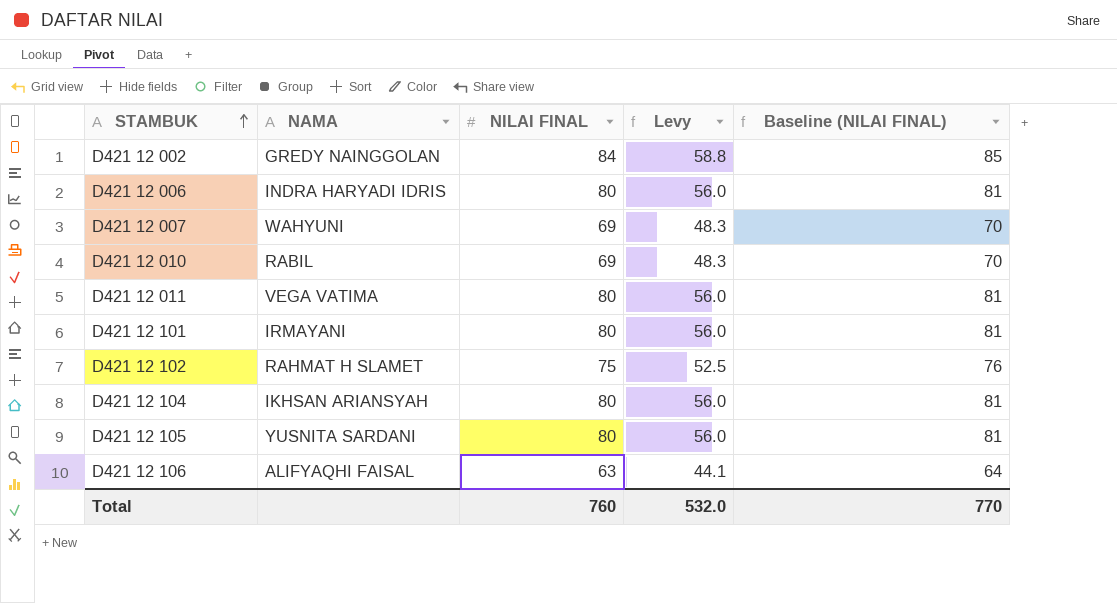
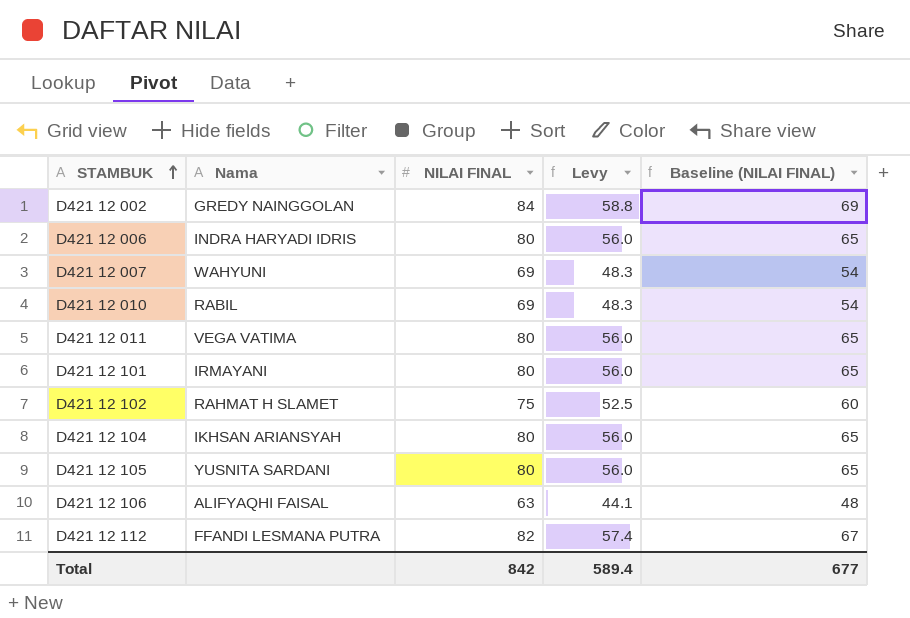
column name: NAMA -> Nama
column Baseline (NILAI FINAL) | formula: [NILAI FINAL] + 1 -> [NILAI FINAL] - 15
row D421 12 112: none -> FFANDI LESMANA PUTRA | 82 | 57.4 | 67
Total | NILAI FINAL: 760 -> 842
Total | Levy: 532.0 -> 589.4
Total | Baseline (NILAI FINAL): 770 -> 677

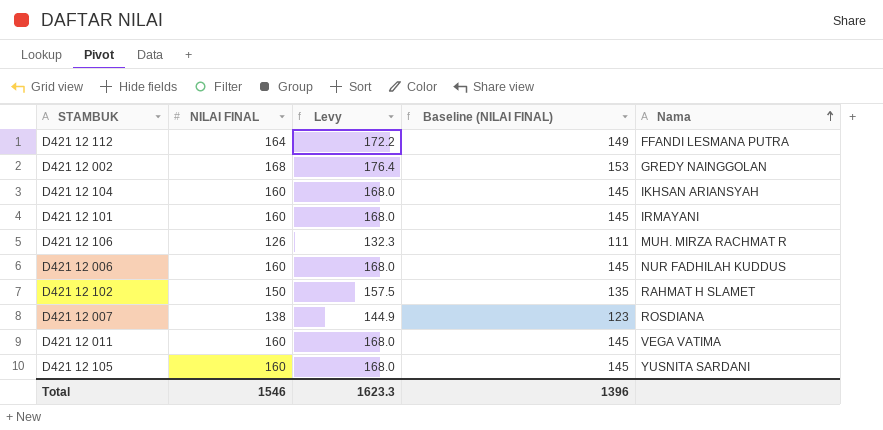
row order: STAMBUK ascending -> Nama ascending
column Levy | formula: [NILAI FINAL] * 0.7 -> [NILAI FINAL] * 1.05
column Nama | position: 2 -> 5
row D421 12 010: RABIL | 69 | 48.3 | 54 -> none
D421 12 112 | NILAI FINAL: 82 -> 164
D421 12 112 | Baseline (NILAI FINAL): 67 -> 149
D421 12 002 | NILAI FINAL: 84 -> 168
D421 12 002 | Baseline (NILAI FINAL): 69 -> 153
D421 12 104 | NILAI FINAL: 80 -> 160
D421 12 104 | Baseline (NILAI FINAL): 65 -> 145
D421 12 101 | NILAI FINAL: 80 -> 160
D421 12 101 | Baseline (NILAI FINAL): 65 -> 145
D421 12 106 | NILAI FINAL: 63 -> 126
D421 12 106 | Baseline (NILAI FINAL): 48 -> 111
D421 12 106 | Nama: ALIFYAQHI FAISAL -> MUH. MIRZA RACHMAT R
D421 12 006 | NILAI FINAL: 80 -> 160
D421 12 006 | Baseline (NILAI FINAL): 65 -> 145
D421 12 006 | Nama: INDRA HARYADI IDRIS -> NUR FADHILAH KUDDUS
D421 12 102 | NILAI FINAL: 75 -> 150
D421 12 102 | Baseline (NILAI FINAL): 60 -> 135
D421 12 007 | NILAI FINAL: 69 -> 138
D421 12 007 | Baseline (NILAI FINAL): 54 -> 123
D421 12 007 | Nama: WAHYUNI -> ROSDIANA
D421 12 011 | NILAI FINAL: 80 -> 160
D421 12 011 | Baseline (NILAI FINAL): 65 -> 145
D421 12 105 | NILAI FINAL: 80 -> 160
D421 12 105 | Baseline (NILAI FINAL): 65 -> 145
Total | NILAI FINAL: 842 -> 1546
Total | Levy: 589.4 -> 1623.3
Total | Baseline (NILAI FINAL): 677 -> 1396

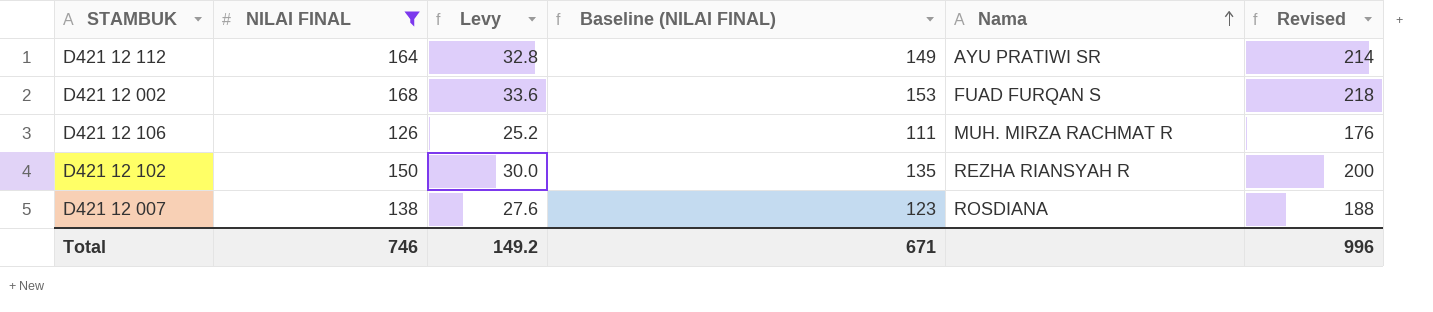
filter: none -> NILAI FINAL != 160
column Levy | formula: [NILAI FINAL] * 1.05 -> [NILAI FINAL] * 0.2
column Revised | formula: none -> [NILAI FINAL] + 50
D421 12 112 | Nama: FFANDI LESMANA PUTRA -> AYU PRATIWI SR
D421 12 002 | Nama: GREDY NAINGGOLAN -> FUAD FURQAN S
D421 12 102 | Nama: RAHMAT H SLAMET -> REZHA RIANSYAH R
Total | NILAI FINAL: 1546 -> 746
Total | Levy: 1623.3 -> 149.2
Total | Baseline (NILAI FINAL): 1396 -> 671

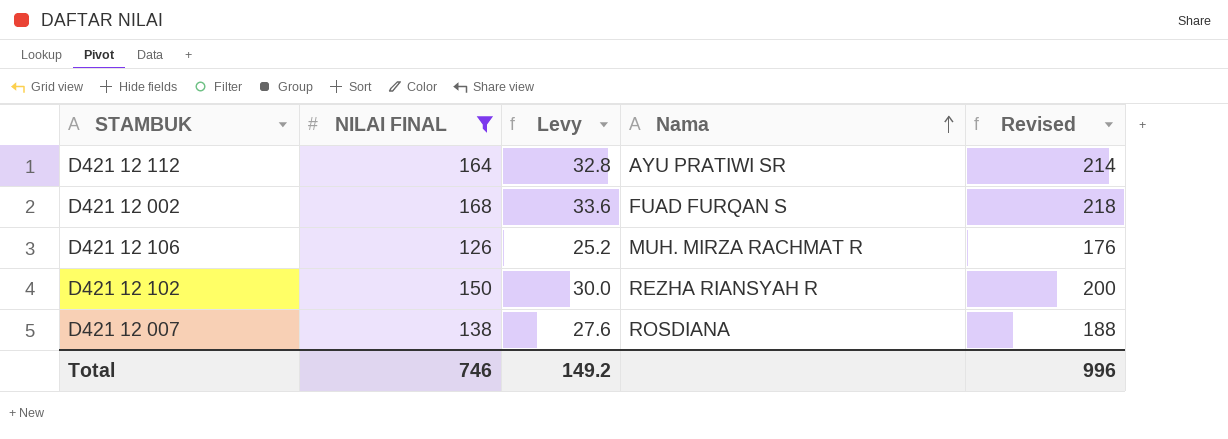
column Baseline (NILAI FINAL) | formula: [NILAI FINAL] - 15 -> none

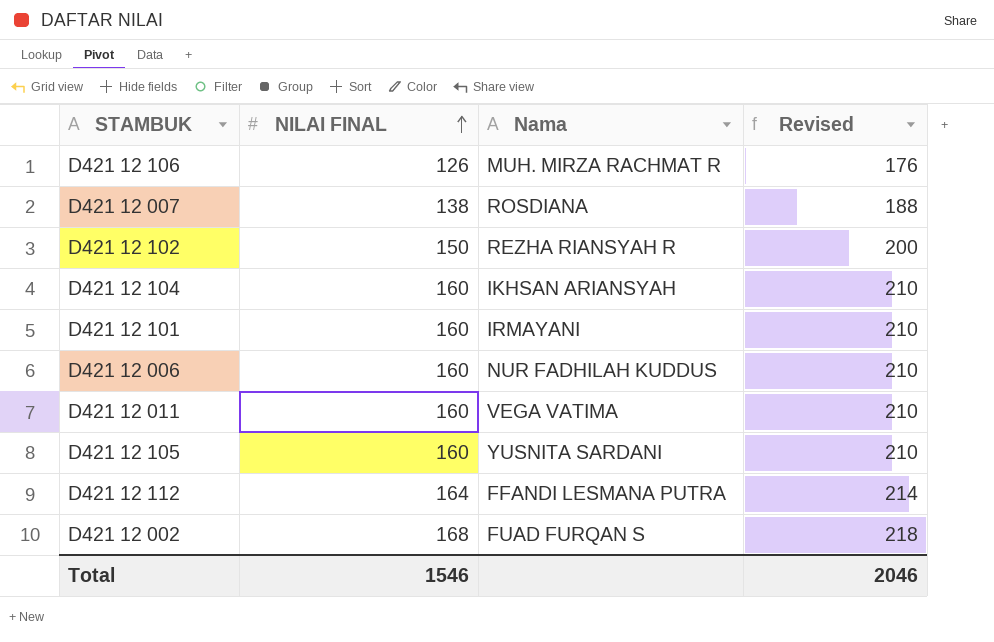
filter: NILAI FINAL != 160 -> none
row order: Nama ascending -> NILAI FINAL ascending
column Levy | formula: [NILAI FINAL] * 0.2 -> none
D421 12 112 | Nama: AYU PRATIWI SR -> FFANDI LESMANA PUTRA
Total | NILAI FINAL: 746 -> 1546
Total | Revised: 996 -> 2046

